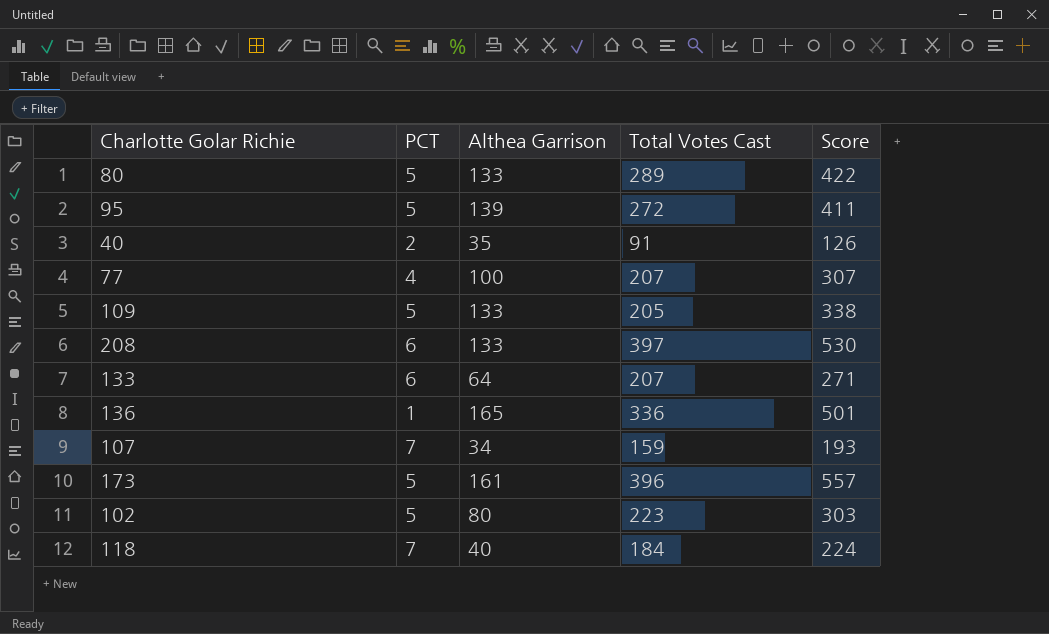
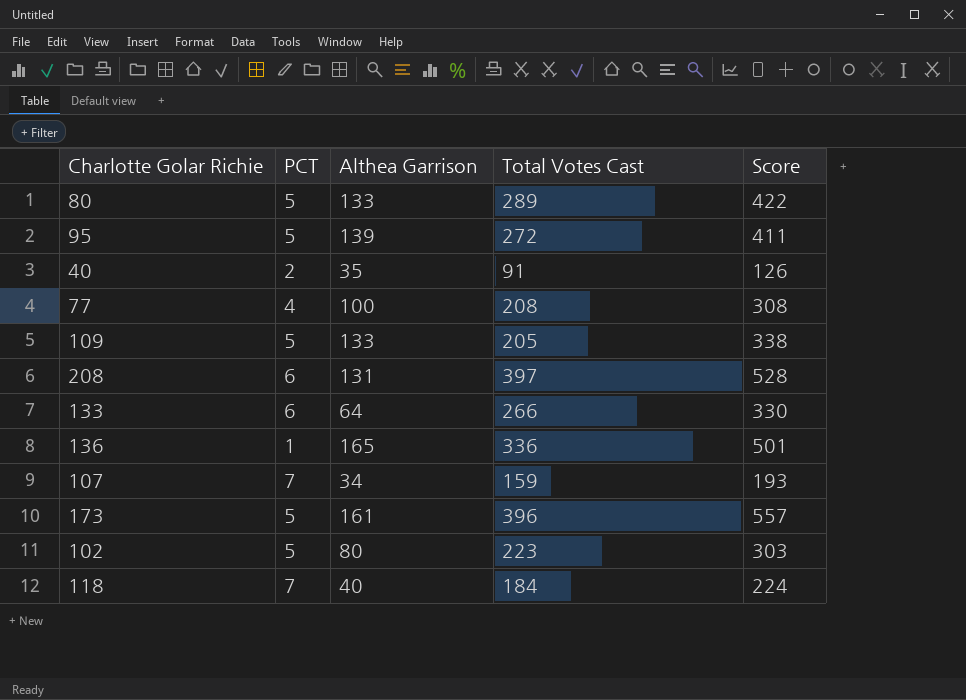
77 | Total Votes Cast: 207 -> 208
77 | Score: 307 -> 308
208 | Althea Garrison: 133 -> 131
208 | Score: 530 -> 528
133 | Total Votes Cast: 207 -> 266
133 | Score: 271 -> 330

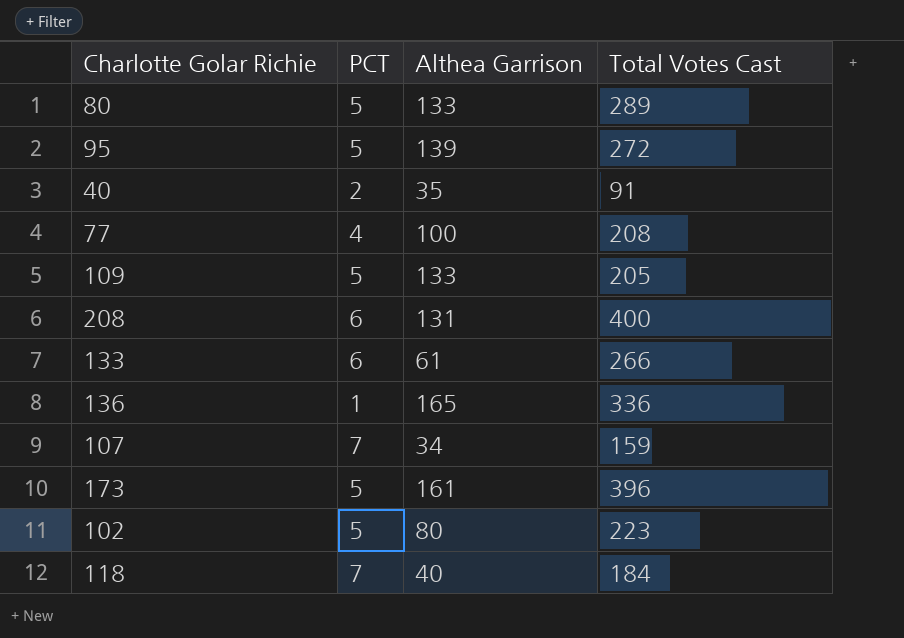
column Score | formula: [Althea Garrison] + [Total Votes Cast] -> none
208 | Total Votes Cast: 397 -> 400
133 | Althea Garrison: 64 -> 61

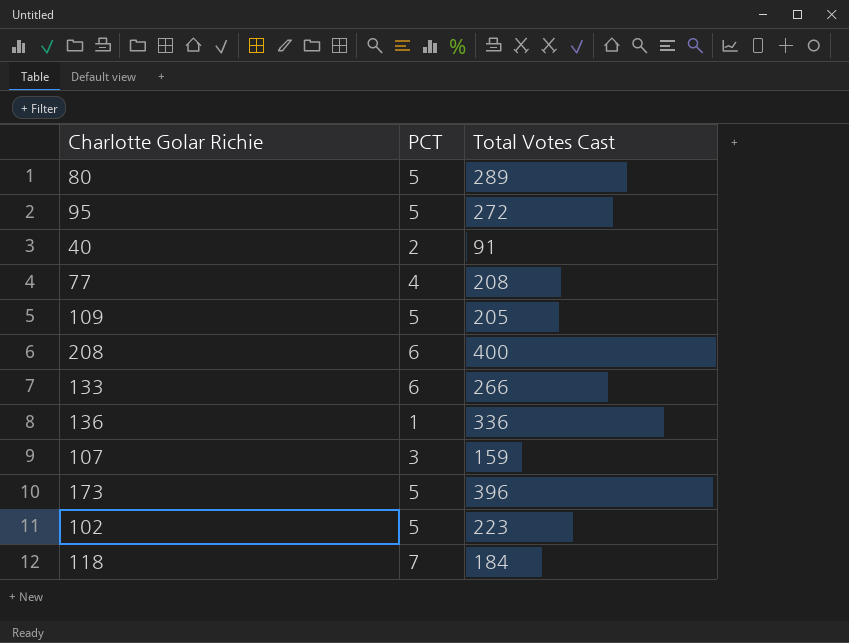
column Althea Garrison | position: 3 -> none
107 | PCT: 7 -> 3

